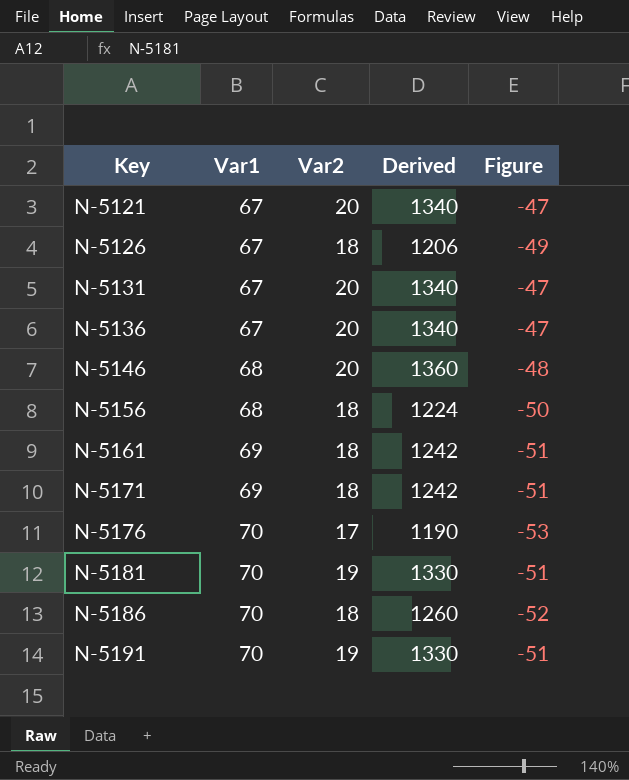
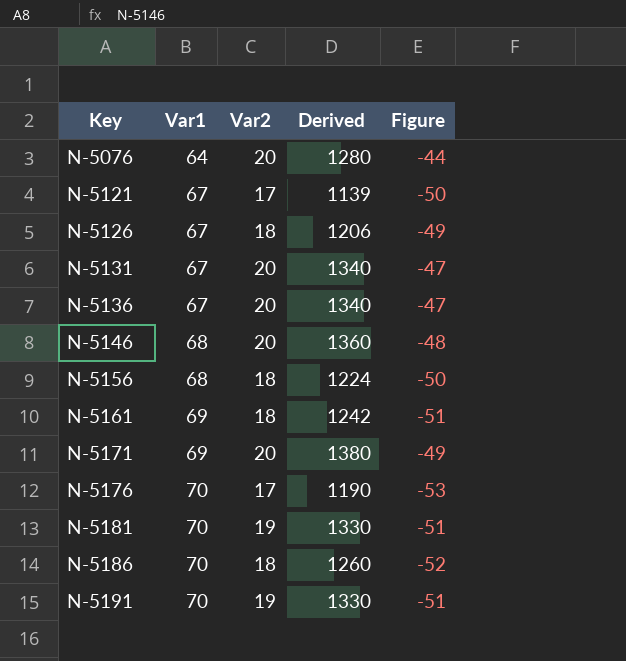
row N-5076: none -> 64 | 20 | 1280 | -44
N-5121 | Var2: 20 -> 17
N-5121 | Derived: 1340 -> 1139
N-5121 | Figure: -47 -> -50
N-5171 | Var2: 18 -> 20
N-5171 | Derived: 1242 -> 1380
N-5171 | Figure: -51 -> -49

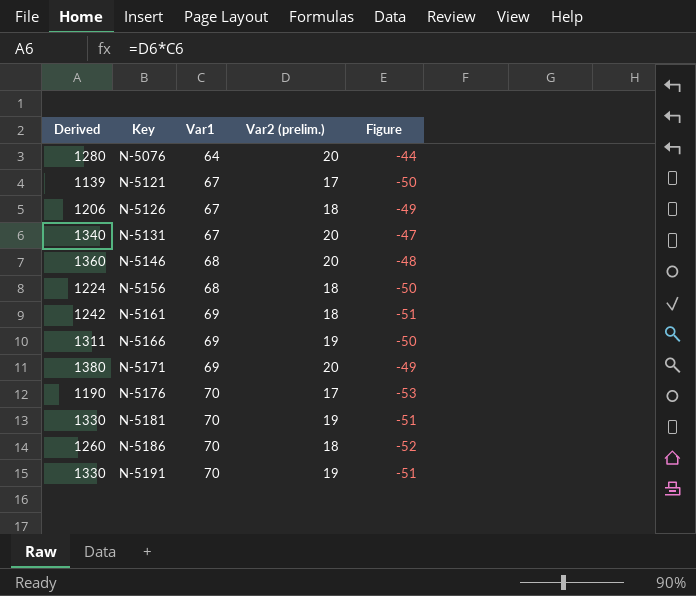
column Derived | position: 4 -> 1
column name: Var2 -> Var2 (prelim.)
row N-5136: 67 | 20 | 1340 | -47 -> none
row N-5166: none -> 1311 | 69 | 19 | -50

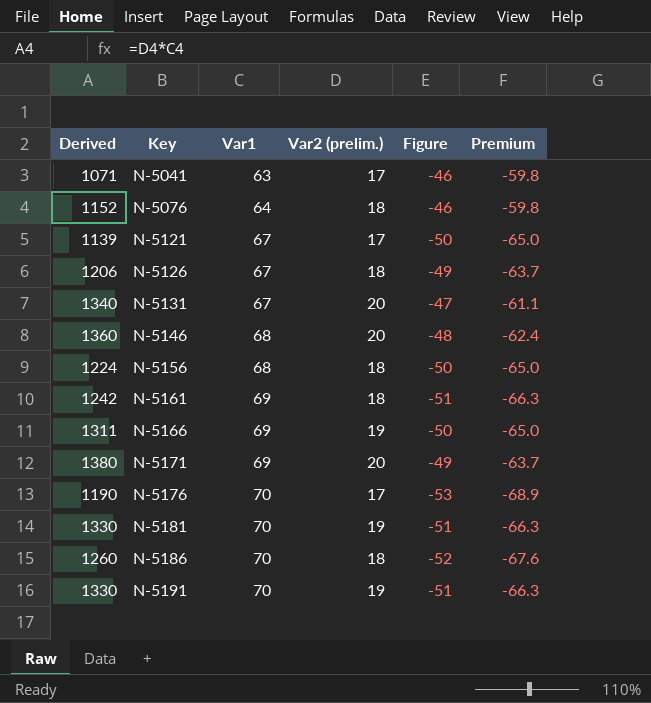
column Premium | formula: none -> [Figure] * 1.3
row N-5041: none -> 1071 | 63 | 17 | -46 | -59.8
N-5076 | Derived: 1280 -> 1152
N-5076 | Var2 (prelim.): 20 -> 18
N-5076 | Figure: -44 -> -46

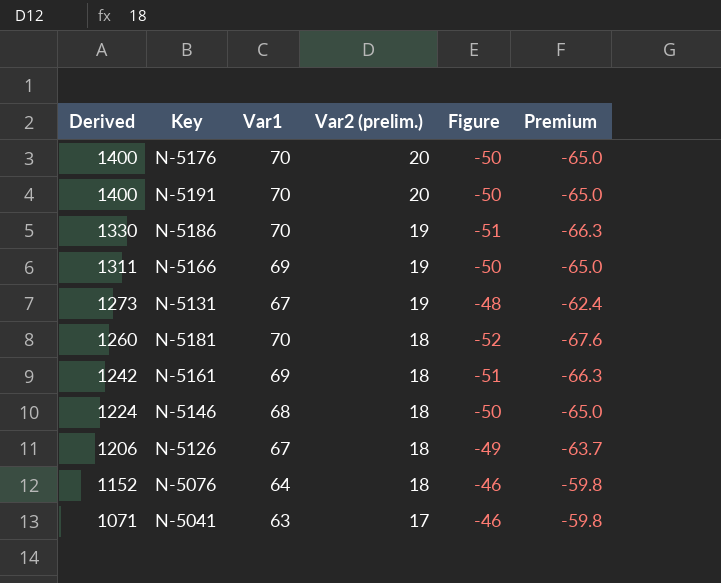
row order: Key ascending -> Derived descending
row N-5121: 1139 | 67 | 17 | -50 | -65.0 -> none
row N-5156: 1224 | 68 | 18 | -50 | -65.0 -> none
row N-5171: 1380 | 69 | 20 | -49 | -63.7 -> none
N-5176 | Derived: 1190 -> 1400
N-5176 | Var2 (prelim.): 17 -> 20
N-5176 | Figure: -53 -> -50
N-5176 | Premium: -68.9 -> -65.0
N-5191 | Derived: 1330 -> 1400
N-5191 | Var2 (prelim.): 19 -> 20
N-5191 | Figure: -51 -> -50
N-5191 | Premium: -66.3 -> -65.0
N-5186 | Derived: 1260 -> 1330
N-5186 | Var2 (prelim.): 18 -> 19
N-5186 | Figure: -52 -> -51
N-5186 | Premium: -67.6 -> -66.3
N-5131 | Derived: 1340 -> 1273
N-5131 | Var2 (prelim.): 20 -> 19
N-5131 | Figure: -47 -> -48
N-5131 | Premium: -61.1 -> -62.4
N-5181 | Derived: 1330 -> 1260
N-5181 | Var2 (prelim.): 19 -> 18
N-5181 | Figure: -51 -> -52
N-5181 | Premium: -66.3 -> -67.6
N-5146 | Derived: 1360 -> 1224
N-5146 | Var2 (prelim.): 20 -> 18
N-5146 | Figure: -48 -> -50
N-5146 | Premium: -62.4 -> -65.0

